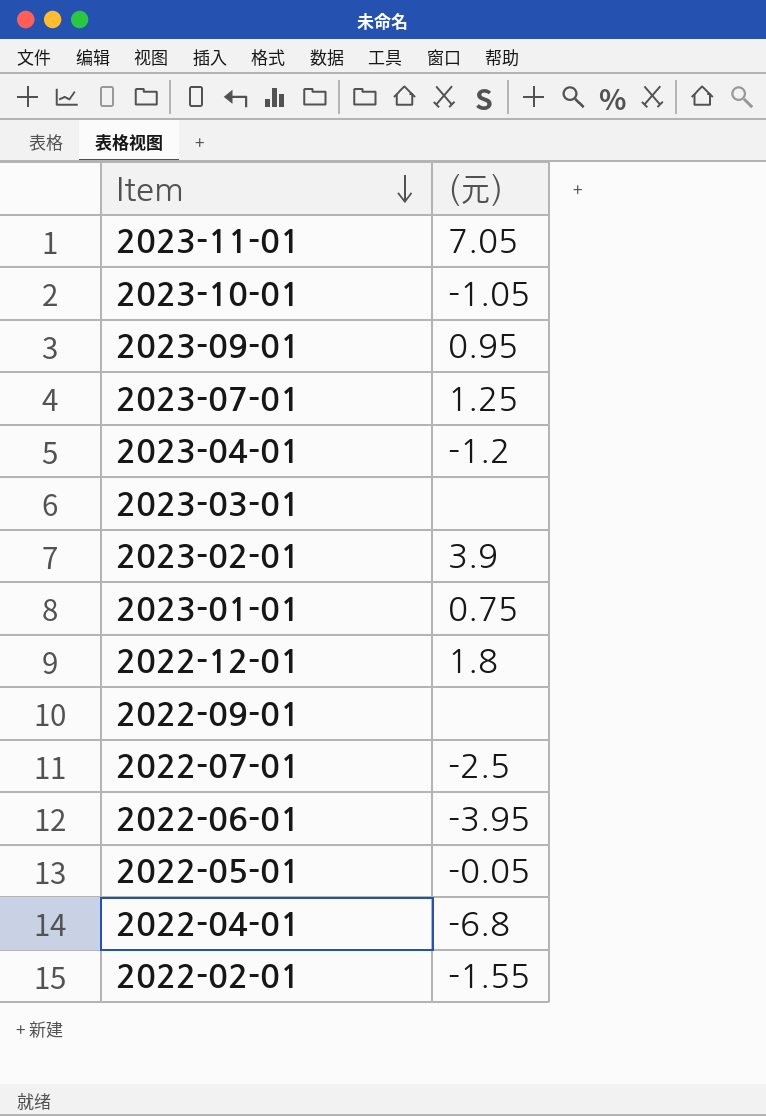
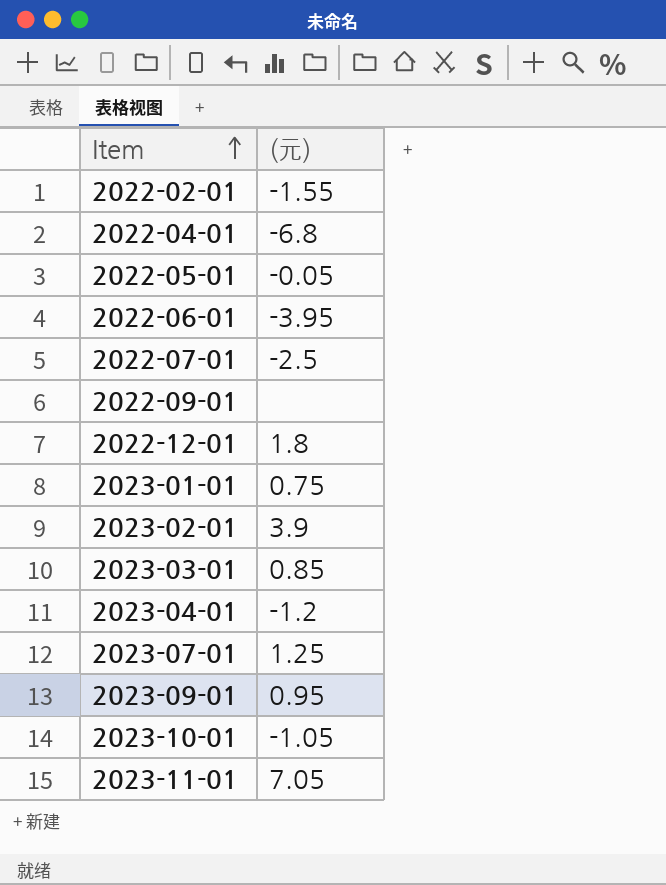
row order: Item descending -> Item ascending
2023-03-01 | (元): none -> 0.85

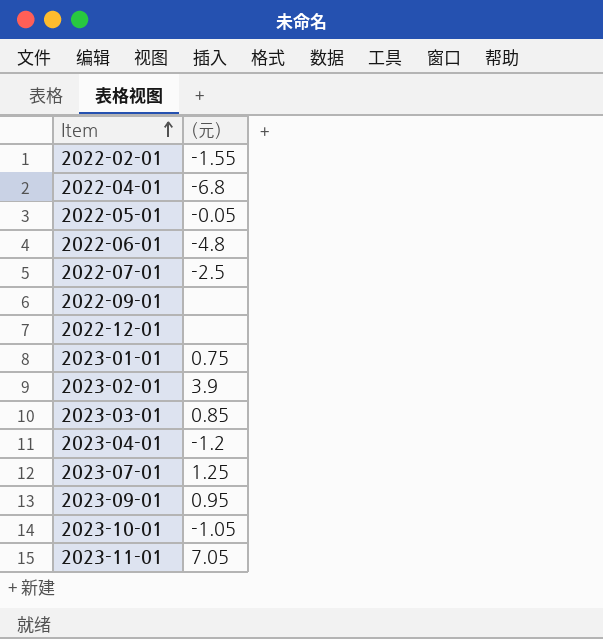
2022-06-01 | (元): -3.95 -> -4.8
2022-12-01 | (元): 1.8 -> none

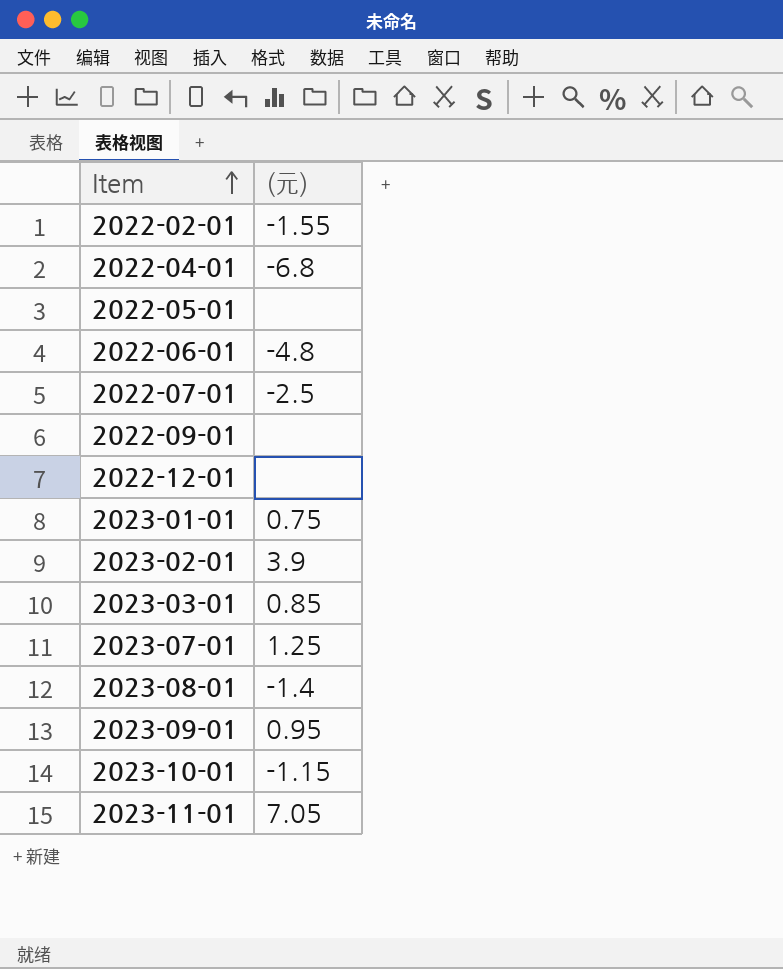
row 2023-04-01: -1.2 -> none
2022-05-01 | (元): -0.05 -> none
row 2023-08-01: none -> -1.4
2023-10-01 | (元): -1.05 -> -1.15

